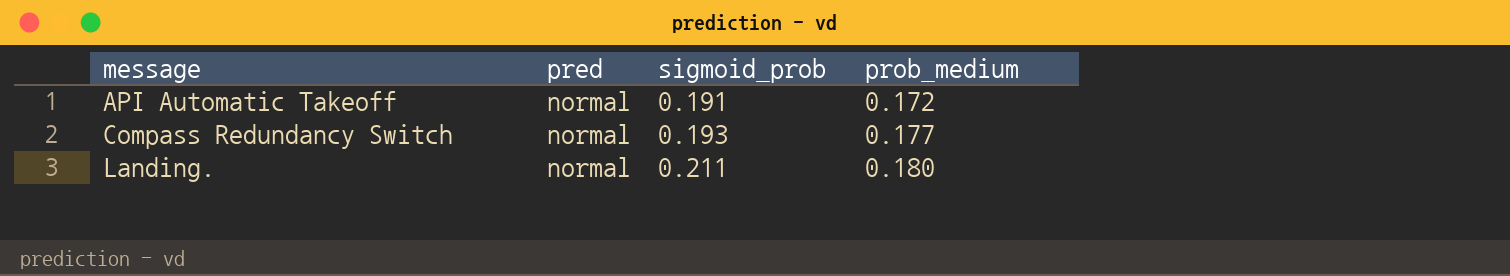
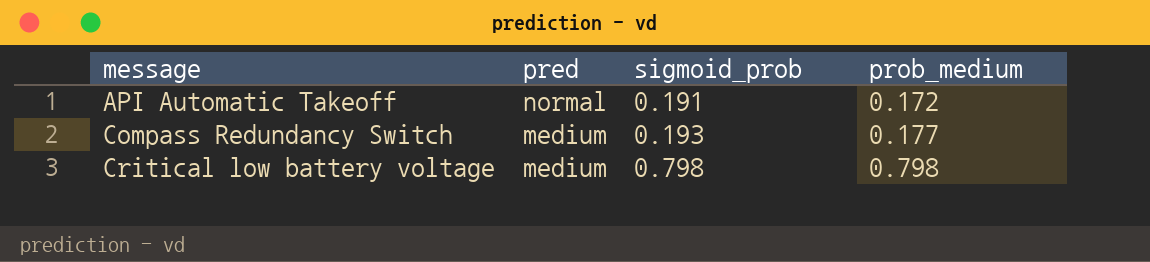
row Landing.: normal | 0.211 | 0.180 -> none
Compass Redundancy Switch | pred: normal -> medium
row Critical low battery voltage: none -> medium | 0.798 | 0.798

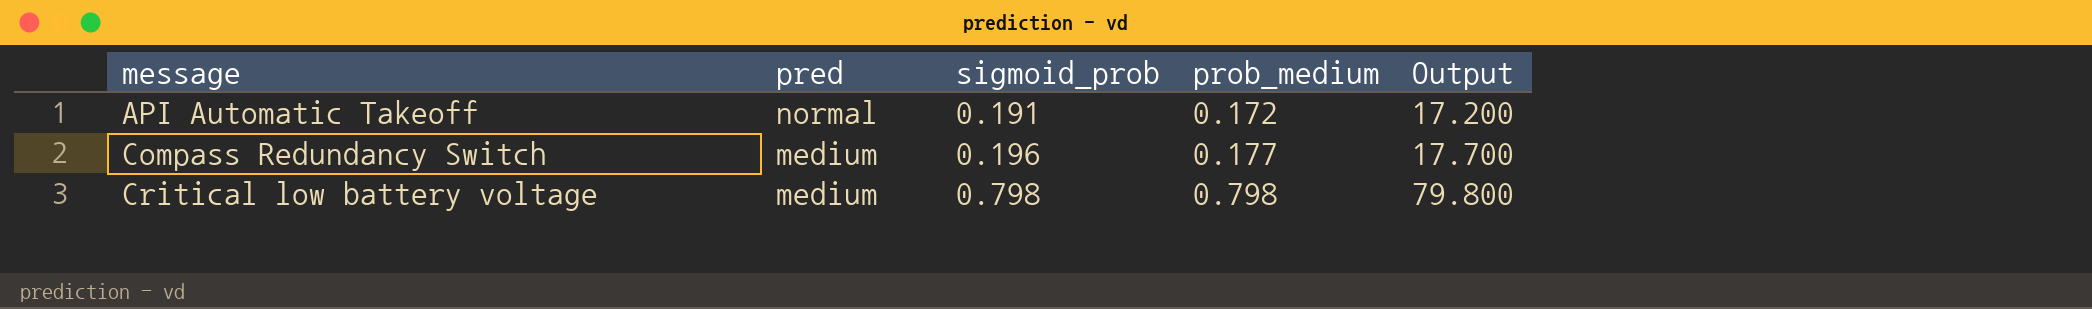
column Output | formula: none -> [prob_medium] * 100
Compass Redundancy Switch | sigmoid_prob: 0.193 -> 0.196

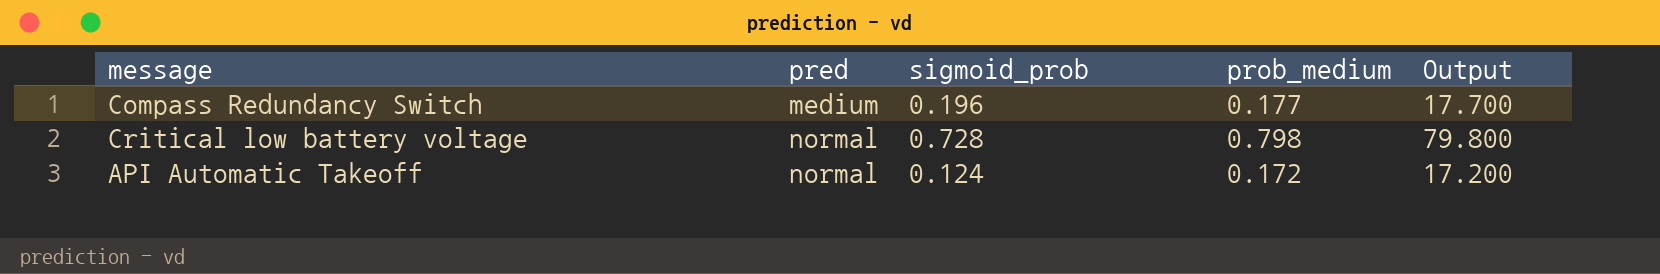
row order: message ascending -> pred ascending
Critical low battery voltage | pred: medium -> normal
Critical low battery voltage | sigmoid_prob: 0.798 -> 0.728
API Automatic Takeoff | sigmoid_prob: 0.191 -> 0.124

